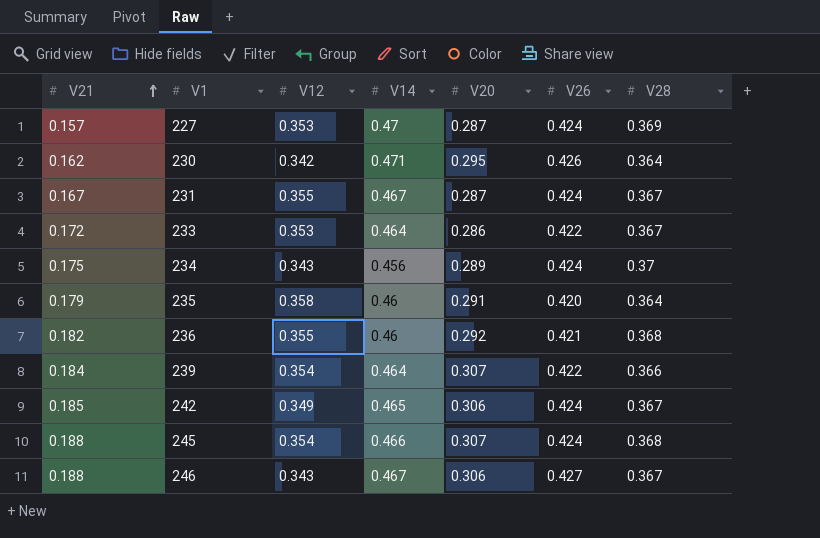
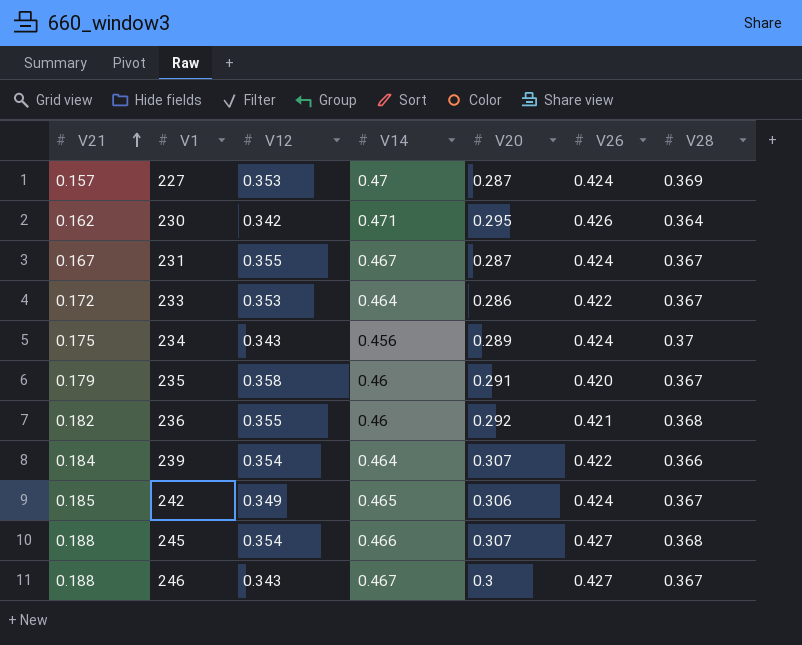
235 | V28: 0.364 -> 0.367
245 | V26: 0.424 -> 0.427
246 | V20: 0.306 -> 0.3

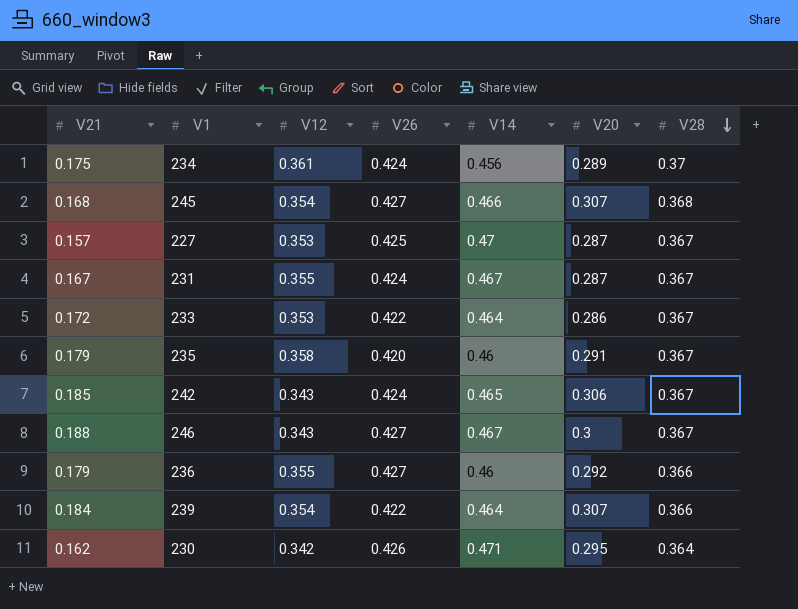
row order: V21 ascending -> V28 descending
column V26 | position: 6 -> 4
234 | V12: 0.343 -> 0.361
245 | V21: 0.188 -> 0.168
227 | V26: 0.424 -> 0.425
227 | V28: 0.369 -> 0.367
242 | V12: 0.349 -> 0.343
236 | V21: 0.182 -> 0.179
236 | V26: 0.421 -> 0.427
236 | V28: 0.368 -> 0.366

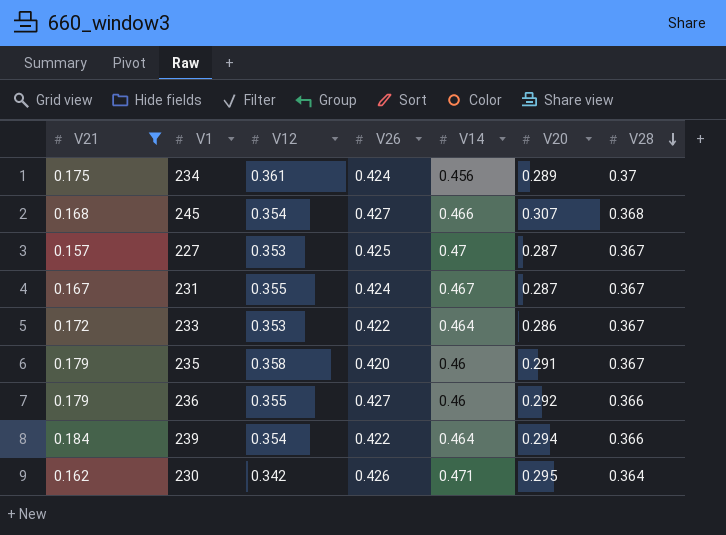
filter: none -> V21 <= 0.184
239 | V20: 0.307 -> 0.294

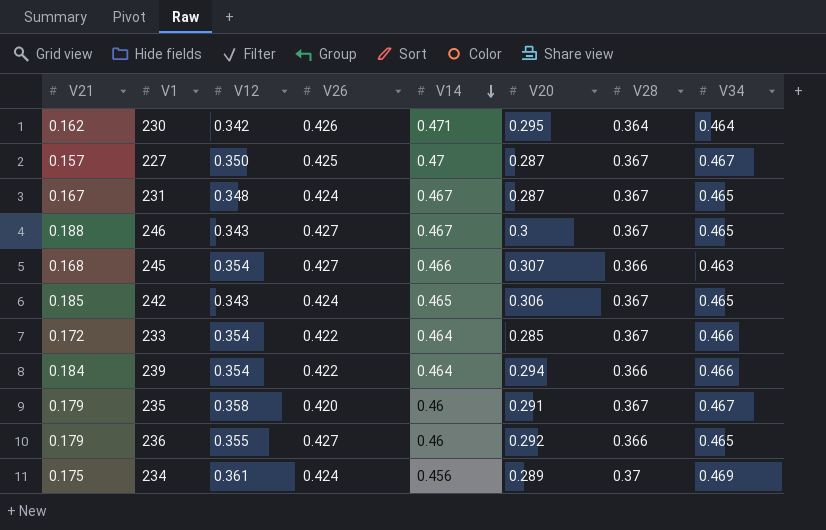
filter: V21 <= 0.184 -> none
row order: V28 descending -> V14 descending
column V34 | position: none -> 8
227 | V12: 0.353 -> 0.350
231 | V12: 0.355 -> 0.348
245 | V28: 0.368 -> 0.366
233 | V12: 0.353 -> 0.354
233 | V20: 0.286 -> 0.285

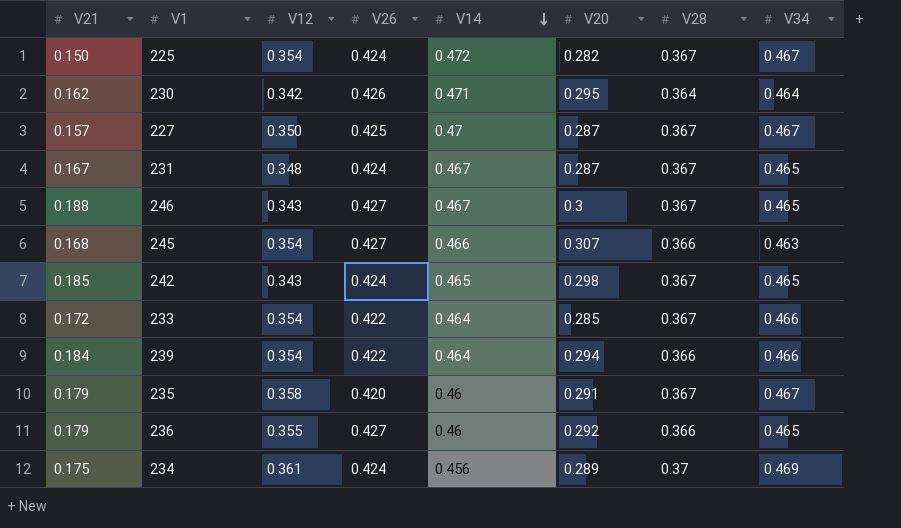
row 225: none -> 0.150 | 0.354 | 0.424 | 0.472 | 0.282 | 0.367 | 0.467
242 | V20: 0.306 -> 0.298

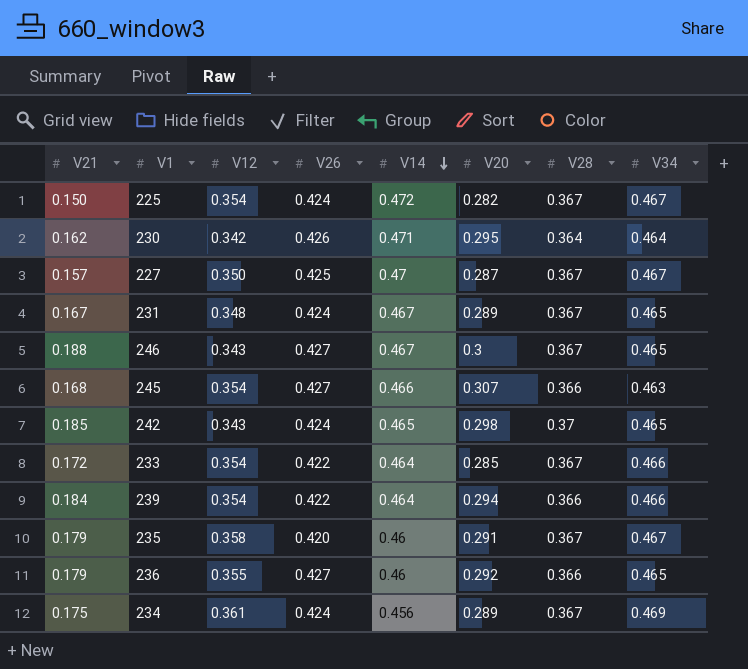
231 | V20: 0.287 -> 0.289
242 | V28: 0.367 -> 0.37
234 | V28: 0.37 -> 0.367

